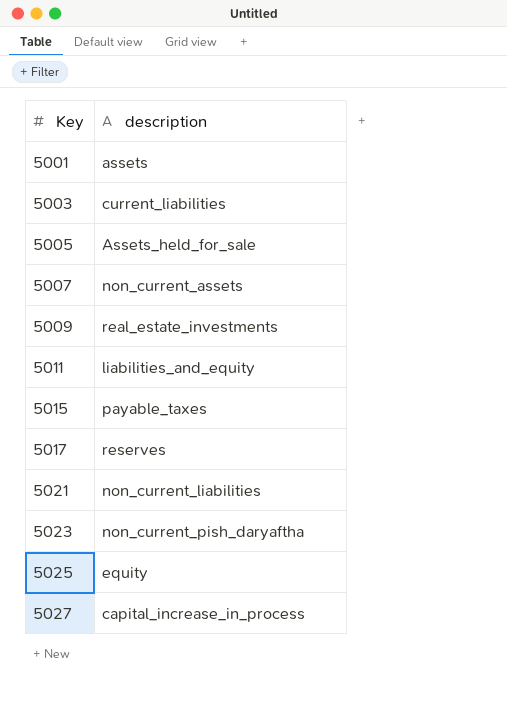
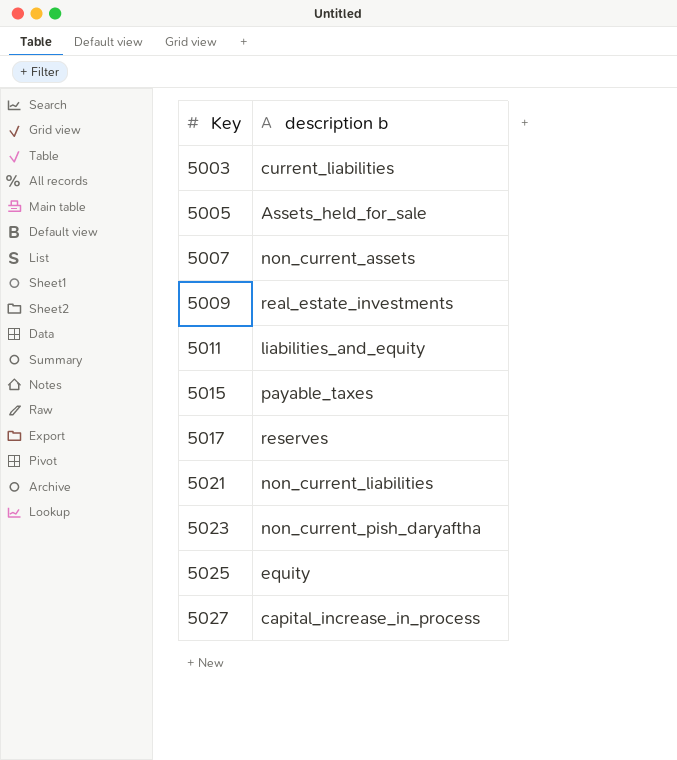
column name: description -> description b
row 5001: assets -> none

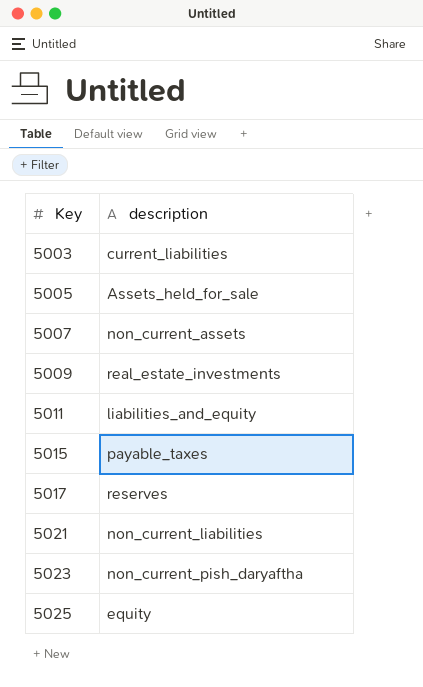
column name: description b -> description
row 5027: capital_increase_in_process -> none

